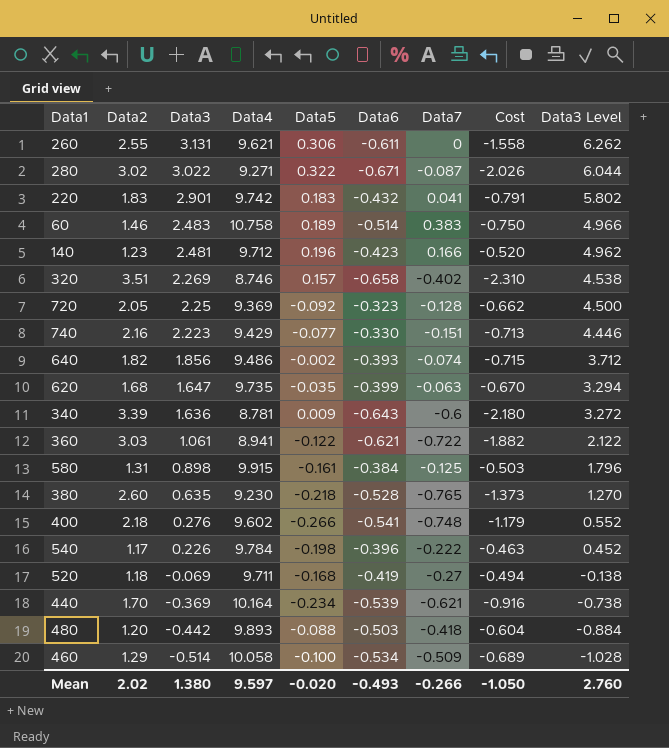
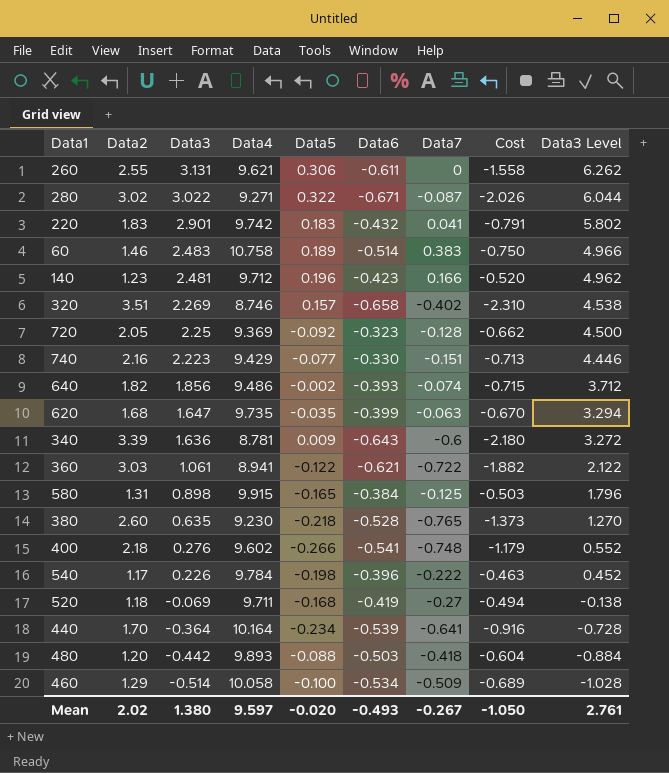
580 | Data5: -0.161 -> -0.165
440 | Data3: -0.369 -> -0.364
440 | Data7: -0.621 -> -0.641
440 | Data3 Level: -0.738 -> -0.728
Mean | Data7: -0.266 -> -0.267
Mean | Data3 Level: 2.760 -> 2.761

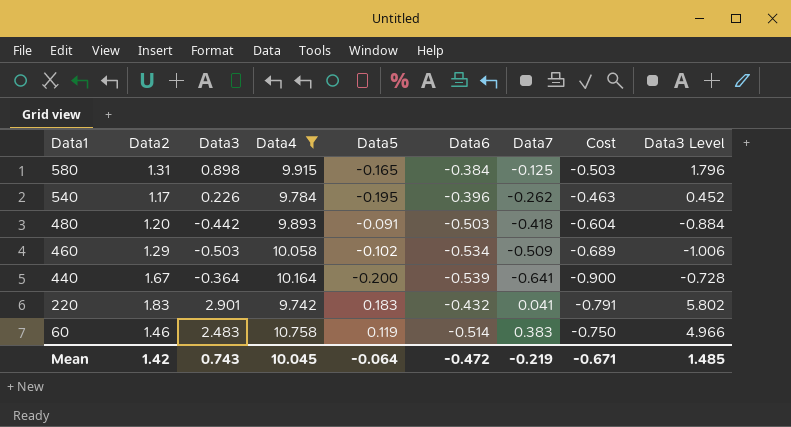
filter: none -> Data4 >= 9.742
row order: Data3 descending -> Data1 descending
540 | Data5: -0.198 -> -0.195
540 | Data7: -0.222 -> -0.262
480 | Data5: -0.088 -> -0.091
460 | Data3: -0.514 -> -0.503
460 | Data5: -0.100 -> -0.102
460 | Data3 Level: -1.028 -> -1.006
440 | Data2: 1.70 -> 1.67
440 | Data5: -0.234 -> -0.200
440 | Cost: -0.916 -> -0.900
60 | Data5: 0.189 -> 0.119
Mean | Data2: 2.02 -> 1.42
Mean | Data3: 1.380 -> 0.743
Mean | Data4: 9.597 -> 10.045
Mean | Data5: -0.020 -> -0.064
Mean | Data6: -0.493 -> -0.472
Mean | Data7: -0.267 -> -0.219
Mean | Cost: -1.050 -> -0.671
Mean | Data3 Level: 2.761 -> 1.485

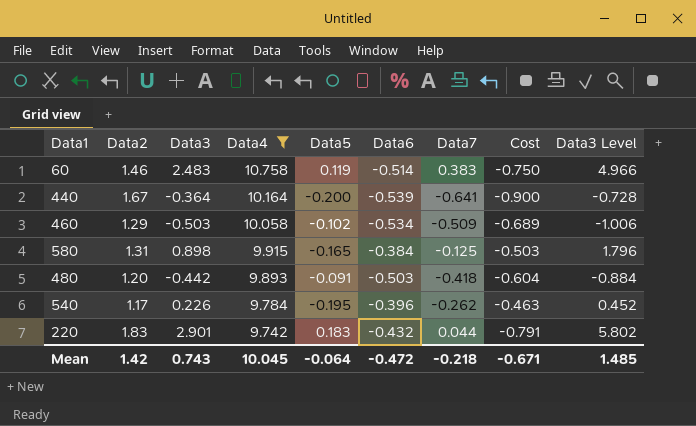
row order: Data1 descending -> Data4 descending
220 | Data7: 0.041 -> 0.044
Mean | Data7: -0.219 -> -0.218

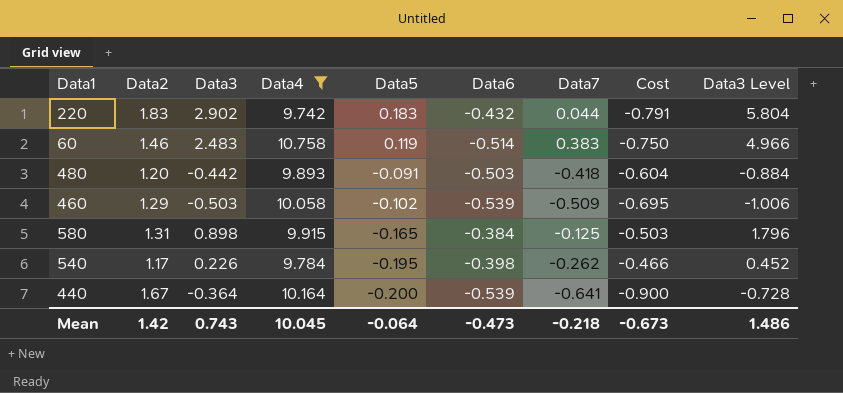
row order: Data4 descending -> Data5 descending
220 | Data3: 2.901 -> 2.902
220 | Data3 Level: 5.802 -> 5.804
460 | Data6: -0.534 -> -0.539
460 | Cost: -0.689 -> -0.695
540 | Data6: -0.396 -> -0.398
540 | Cost: -0.463 -> -0.466
Mean | Data6: -0.472 -> -0.473
Mean | Cost: -0.671 -> -0.673
Mean | Data3 Level: 1.485 -> 1.486

